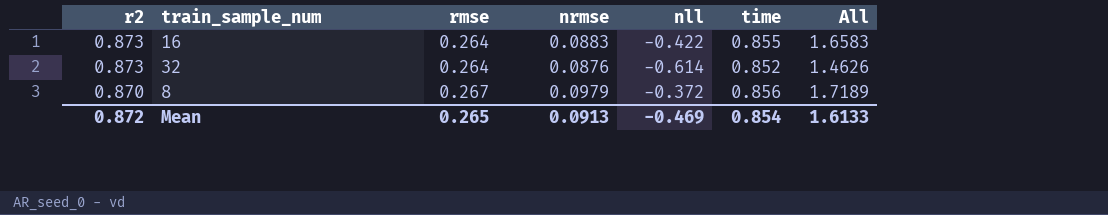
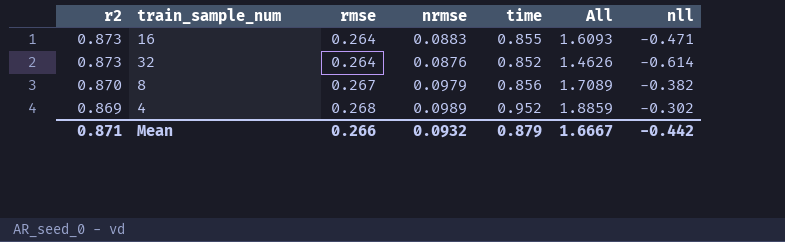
column nll | position: 5 -> 7
16 | All: 1.6583 -> 1.6093
16 | nll: -0.422 -> -0.471
8 | All: 1.7189 -> 1.7089
8 | nll: -0.372 -> -0.382
row 4: none -> 0.869 | 0.268 | 0.0989 | 0.952 | 1.8859 | -0.302
Mean | r2: 0.872 -> 0.871
Mean | rmse: 0.265 -> 0.266
Mean | nrmse: 0.0913 -> 0.0932
Mean | time: 0.854 -> 0.879
Mean | All: 1.6133 -> 1.6667
Mean | nll: -0.469 -> -0.442

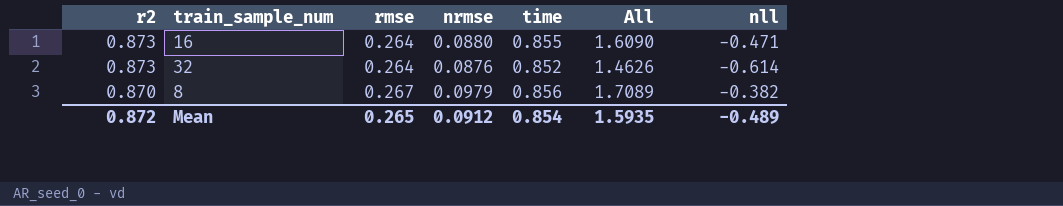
row 4: 0.869 | 0.268 | 0.0989 | 0.952 | 1.8859 | -0.302 -> none
16 | nrmse: 0.0883 -> 0.0880
16 | All: 1.6093 -> 1.6090
Mean | r2: 0.871 -> 0.872
Mean | rmse: 0.266 -> 0.265
Mean | nrmse: 0.0932 -> 0.0912
Mean | time: 0.879 -> 0.854
Mean | All: 1.6667 -> 1.5935
Mean | nll: -0.442 -> -0.489

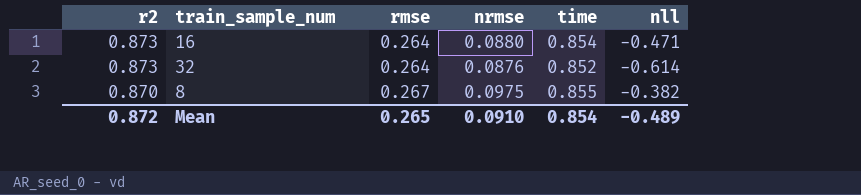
column All | formula: [r2] + [rmse] + [nrmse] + [time] + [nll] -> none
16 | time: 0.855 -> 0.854
8 | nrmse: 0.0979 -> 0.0975
8 | time: 0.856 -> 0.855
Mean | nrmse: 0.0912 -> 0.0910

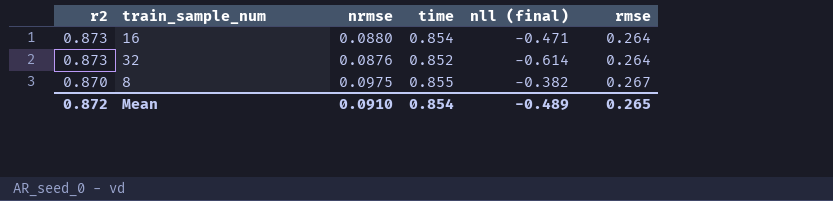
column name: nll -> nll (final)
column rmse | position: 3 -> 6

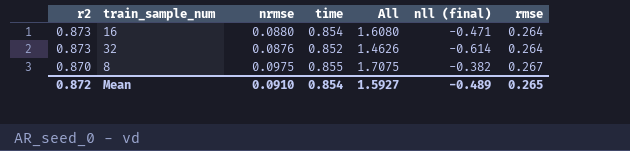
column All | formula: none -> [r2] + [nrmse] + [time] + [nll (final)] + [rmse]

